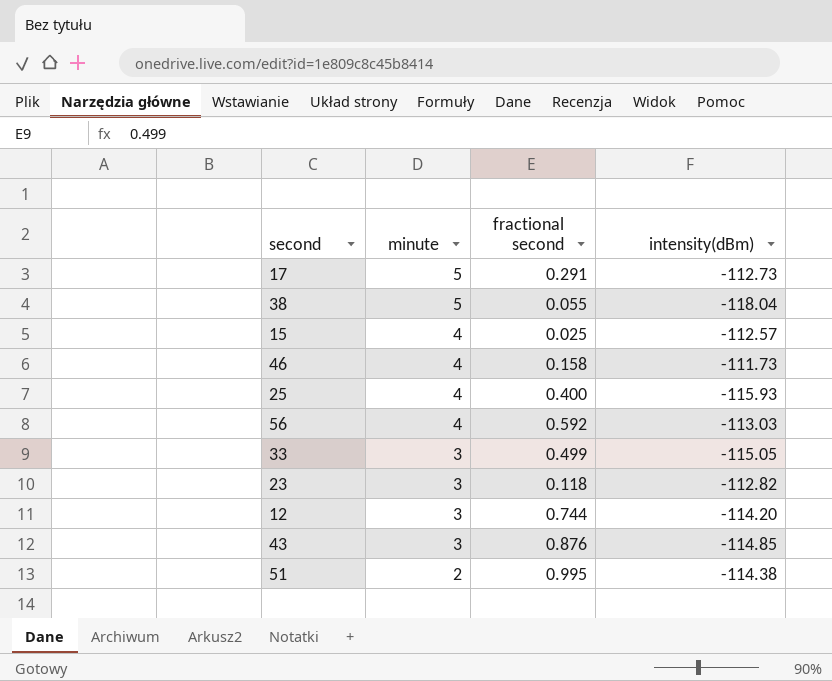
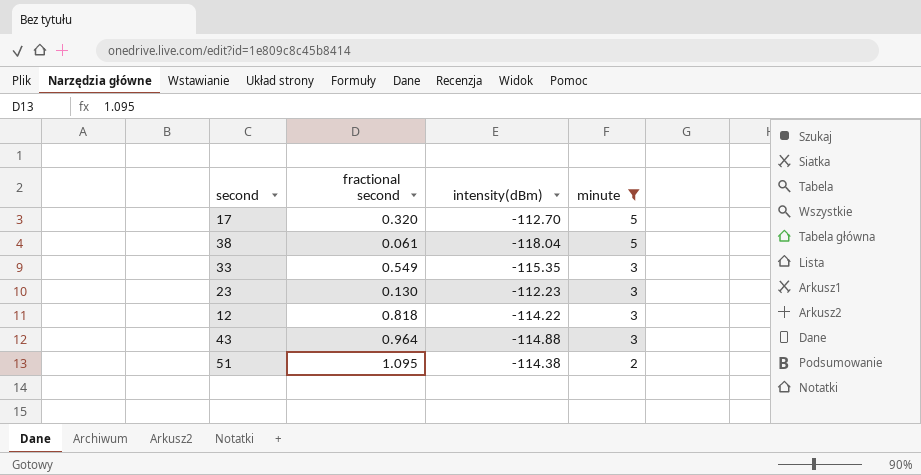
filter: none -> minute != 4
column minute | position: 2 -> 4
17 | fractional second: 0.291 -> 0.320
17 | intensity(dBm): -112.73 -> -112.70
38 | fractional second: 0.055 -> 0.061
33 | fractional second: 0.499 -> 0.549
33 | intensity(dBm): -115.05 -> -115.35
23 | fractional second: 0.118 -> 0.130
23 | intensity(dBm): -112.82 -> -112.23
12 | fractional second: 0.744 -> 0.818
12 | intensity(dBm): -114.20 -> -114.22
43 | fractional second: 0.876 -> 0.964
43 | intensity(dBm): -114.85 -> -114.88
51 | fractional second: 0.995 -> 1.095

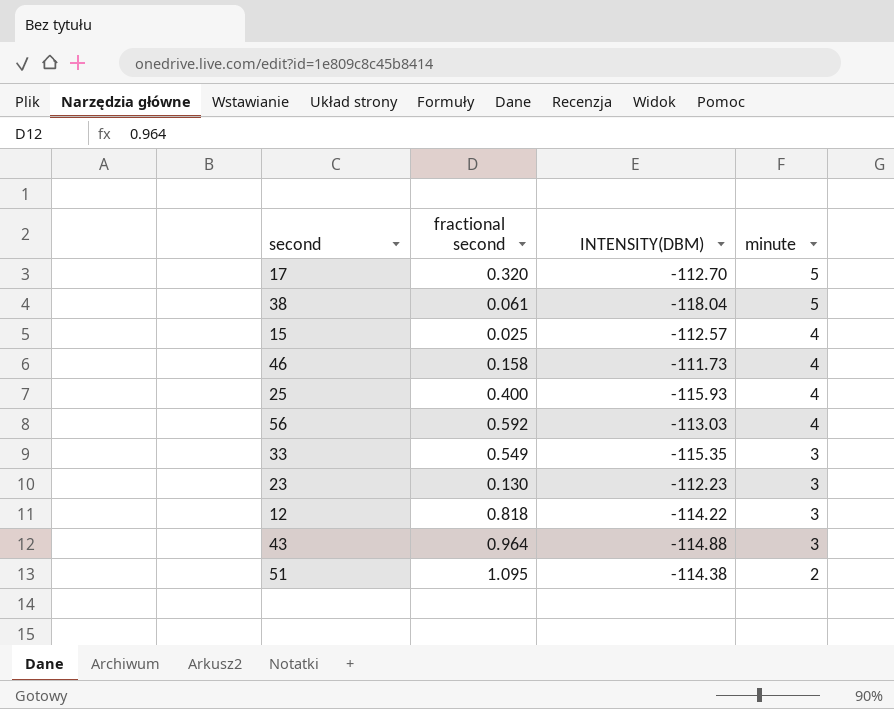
filter: minute != 4 -> none
column name: intensity(dBm) -> INTENSITY(DBM)

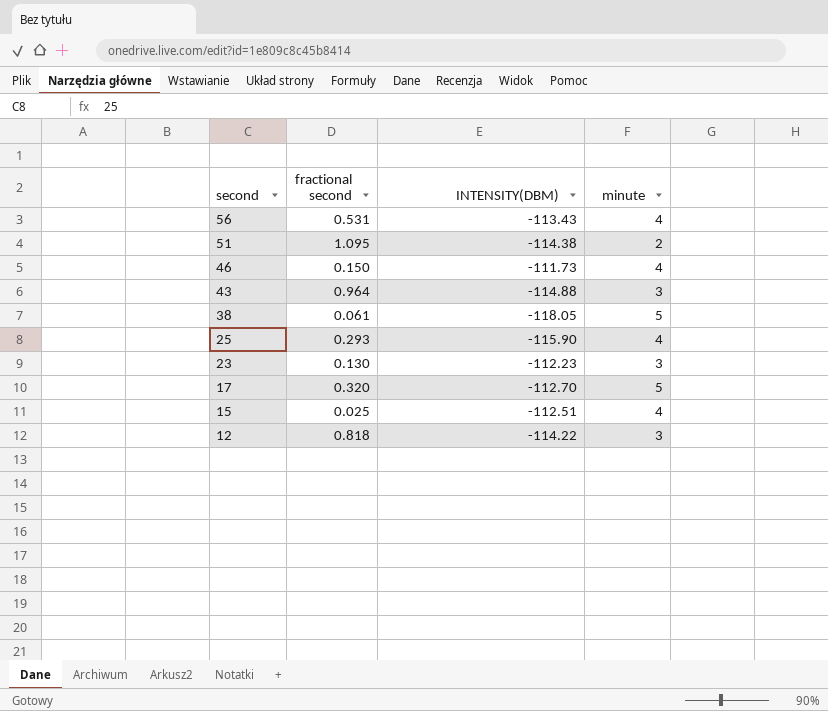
row order: minute descending -> second descending
row 33: 0.549 | -115.35 | 3 -> none
56 | fractional second: 0.592 -> 0.531
56 | INTENSITY(DBM): -113.03 -> -113.43
46 | fractional second: 0.158 -> 0.150
38 | INTENSITY(DBM): -118.04 -> -118.05
25 | fractional second: 0.400 -> 0.293
25 | INTENSITY(DBM): -115.93 -> -115.90
15 | INTENSITY(DBM): -112.57 -> -112.51

